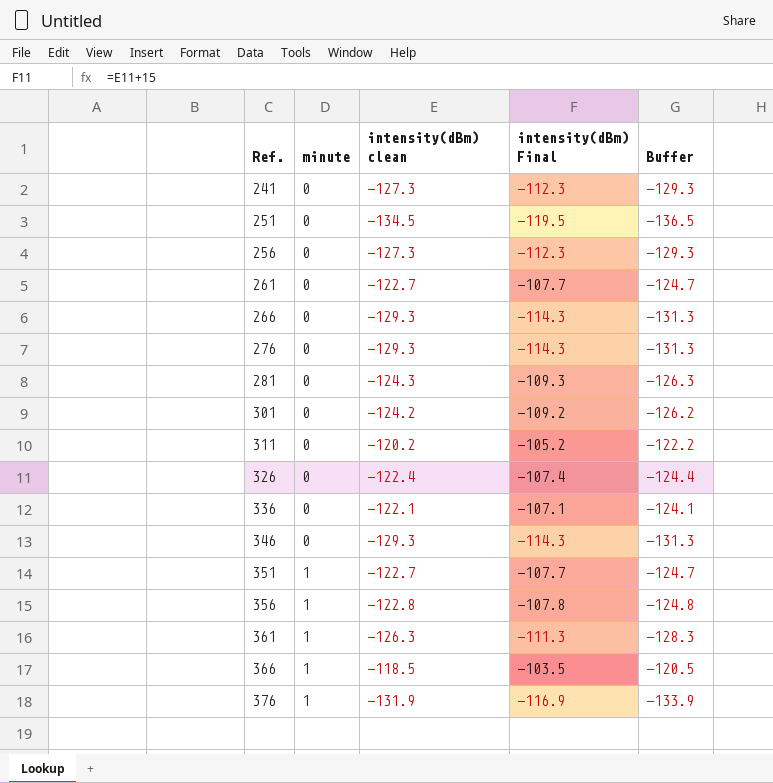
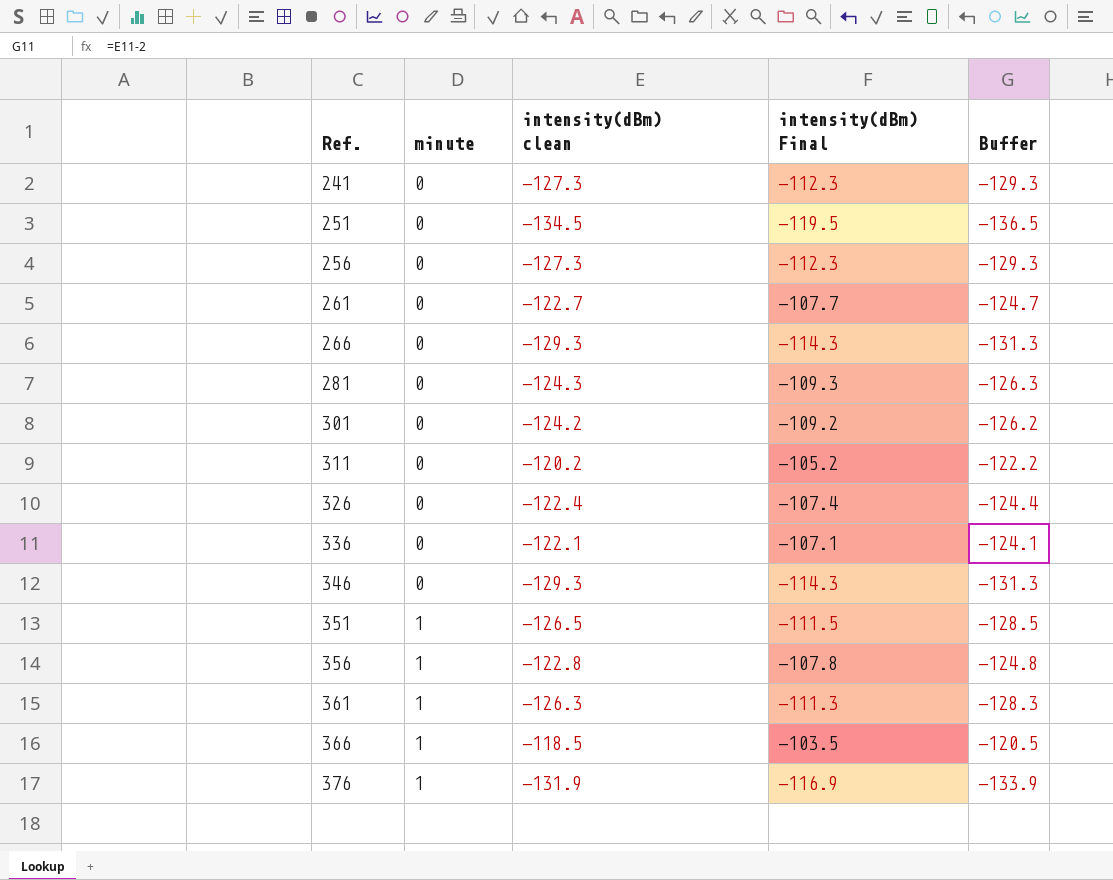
row 276: 0 | -129.3 | -114.3 | -131.3 -> none
351 | intensity(dBm) clean: -122.7 -> -126.5
351 | intensity(dBm) Final: -107.7 -> -111.5
351 | Buffer: -124.7 -> -128.5

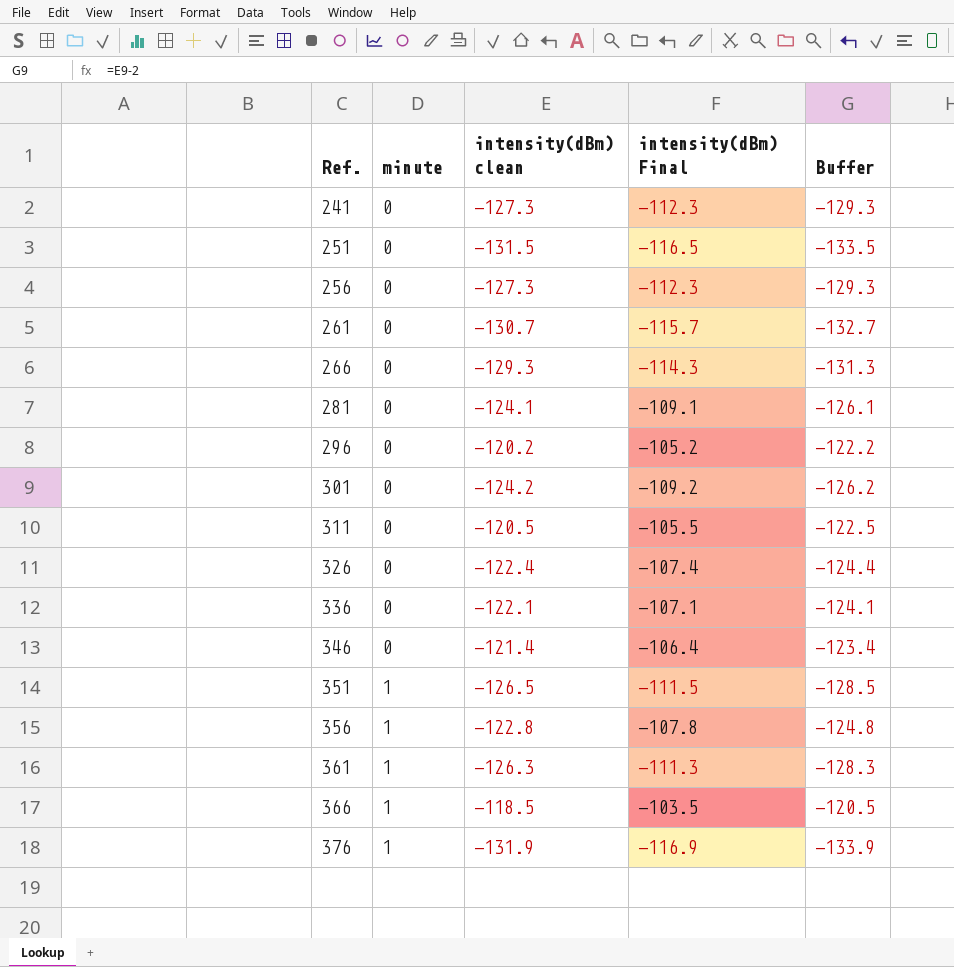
251 | intensity(dBm) clean: -134.5 -> -131.5
251 | intensity(dBm) Final: -119.5 -> -116.5
251 | Buffer: -136.5 -> -133.5
261 | intensity(dBm) clean: -122.7 -> -130.7
261 | intensity(dBm) Final: -107.7 -> -115.7
261 | Buffer: -124.7 -> -132.7
281 | intensity(dBm) clean: -124.3 -> -124.1
281 | intensity(dBm) Final: -109.3 -> -109.1
281 | Buffer: -126.3 -> -126.1
row 296: none -> 0 | -120.2 | -105.2 | -122.2
311 | intensity(dBm) clean: -120.2 -> -120.5
311 | intensity(dBm) Final: -105.2 -> -105.5
311 | Buffer: -122.2 -> -122.5
346 | intensity(dBm) clean: -129.3 -> -121.4
346 | intensity(dBm) Final: -114.3 -> -106.4
346 | Buffer: -131.3 -> -123.4

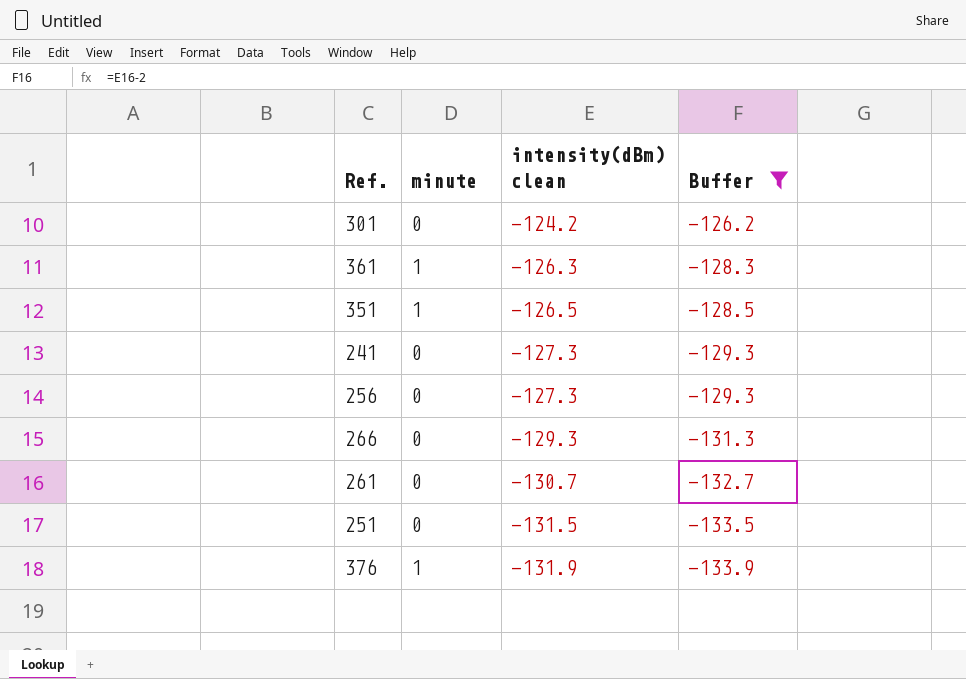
filter: none -> Buffer <= -126.2
row order: Ref. ascending -> intensity(dBm) clean descending
column intensity(dBm) Final | formula: [intensity(dBm) clean] + 15 -> none

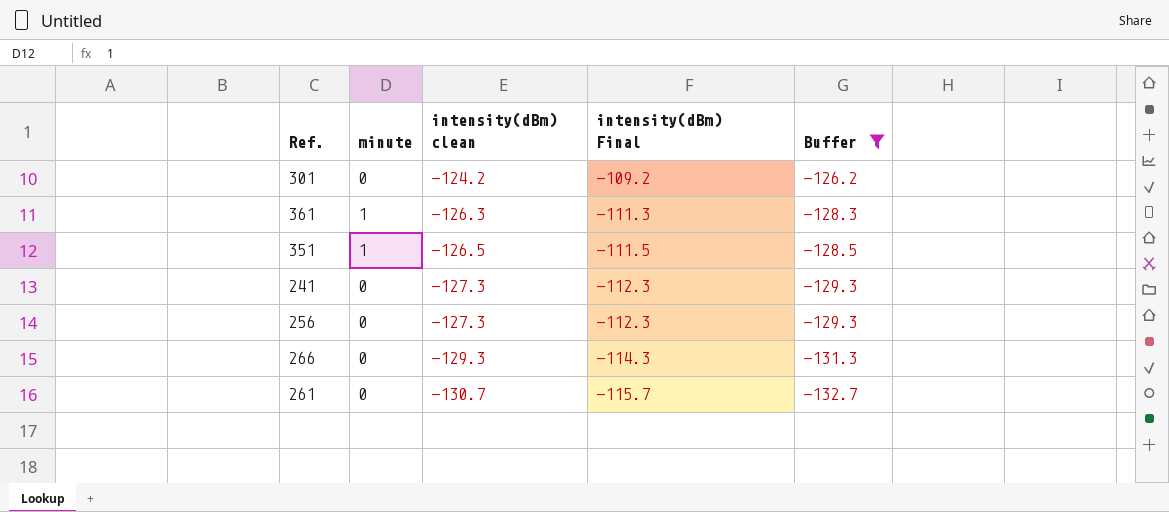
column intensity(dBm) Final | formula: none -> [intensity(dBm) clean] + 15
row 251: 0 | -131.5 | -133.5 -> none
row 376: 1 | -131.9 | -133.9 -> none

